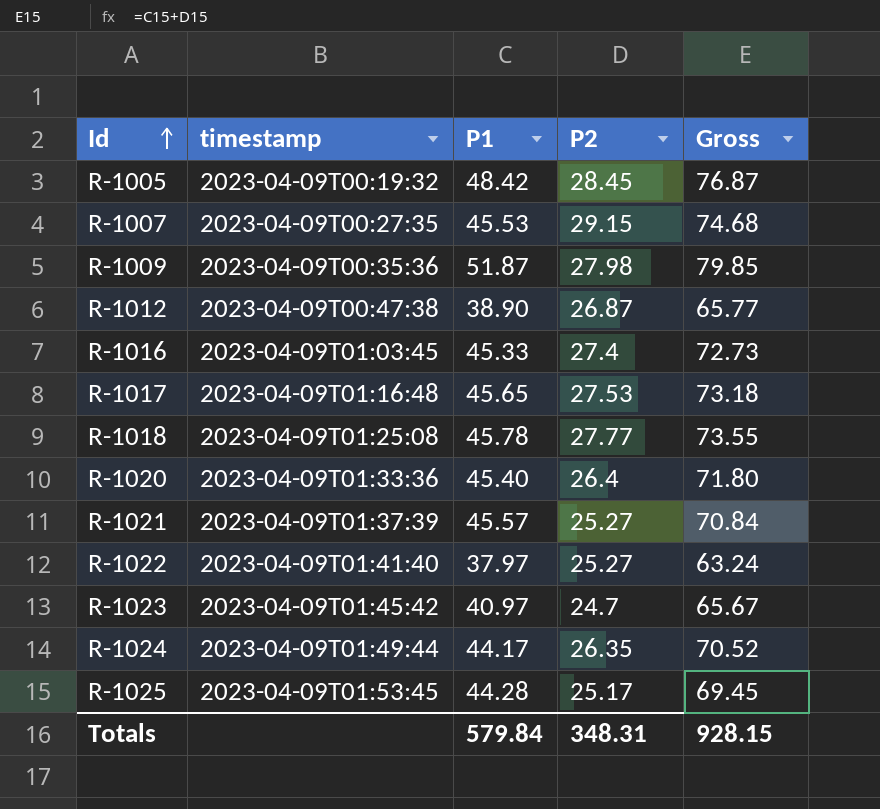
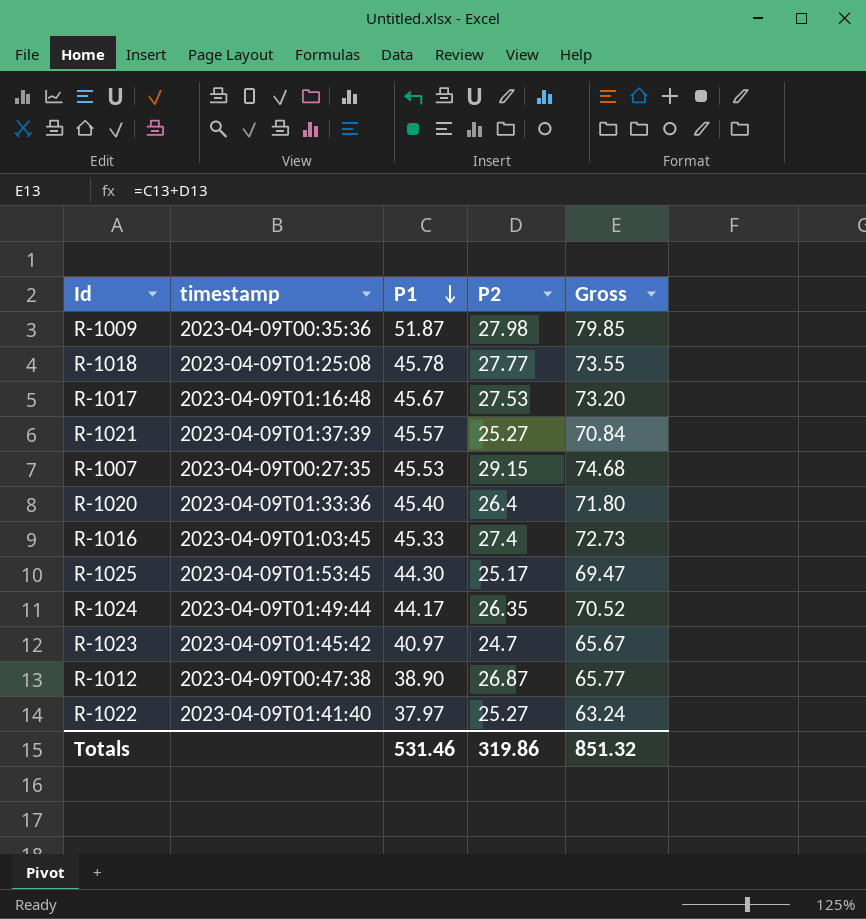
row order: Id ascending -> P1 descending
row R-1005: 2023-04-09T00:19:32 | 48.42 | 28.45 | 76.87 -> none
R-1017 | P1: 45.65 -> 45.67
R-1017 | Gross: 73.18 -> 73.20
R-1025 | P1: 44.28 -> 44.30
R-1025 | Gross: 69.45 -> 69.47
Totals | P1: 579.84 -> 531.46
Totals | P2: 348.31 -> 319.86
Totals | Gross: 928.15 -> 851.32

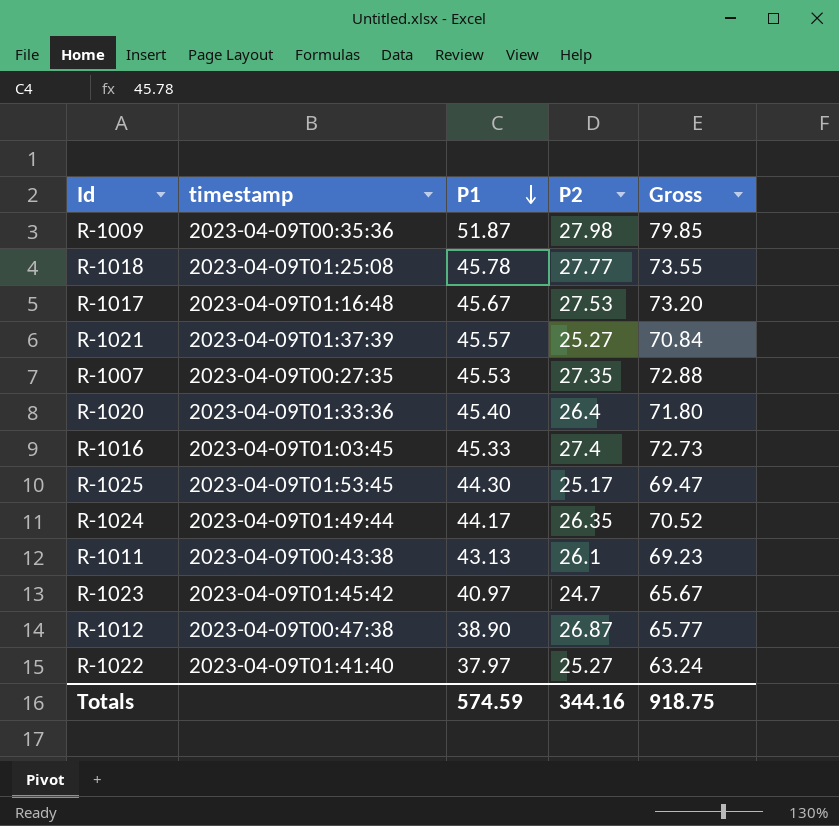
R-1007 | P2: 29.15 -> 27.35
R-1007 | Gross: 74.68 -> 72.88
row R-1011: none -> 2023-04-09T00:43:38 | 43.13 | 26.1 | 69.23
Totals | P1: 531.46 -> 574.59
Totals | P2: 319.86 -> 344.16
Totals | Gross: 851.32 -> 918.75

